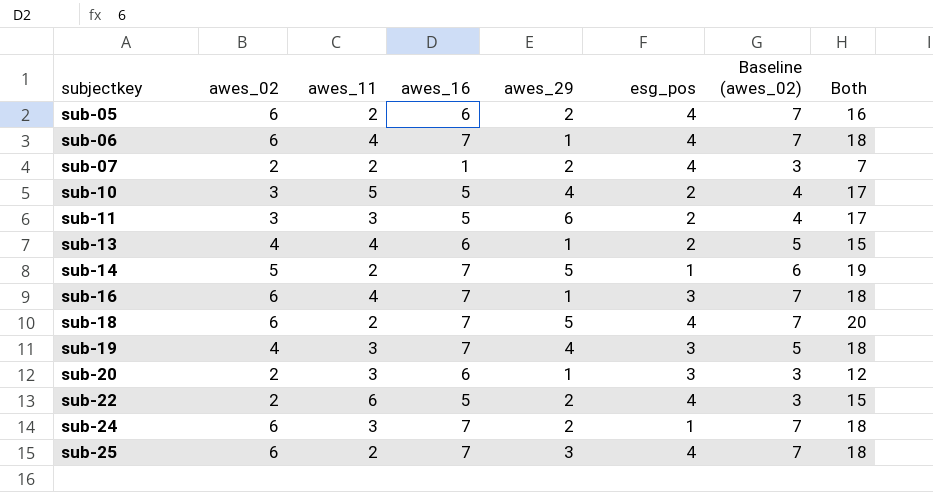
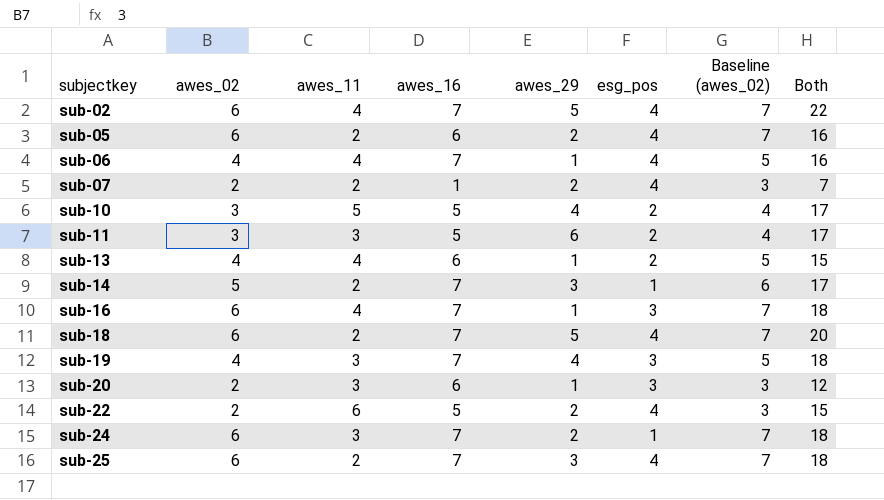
row sub-02: none -> 6 | 4 | 7 | 5 | 4 | 7 | 22
sub-06 | awes_02: 6 -> 4
sub-06 | Baseline (awes_02): 7 -> 5
sub-06 | Both: 18 -> 16
sub-14 | awes_29: 5 -> 3
sub-14 | Both: 19 -> 17

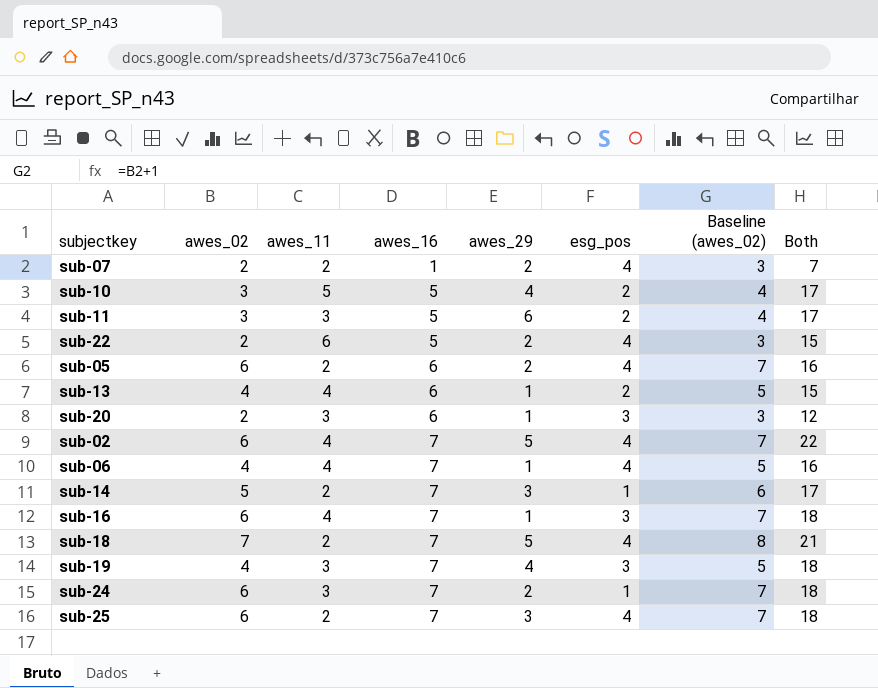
row order: subjectkey ascending -> awes_16 ascending
sub-18 | awes_02: 6 -> 7
sub-18 | Baseline (awes_02): 7 -> 8
sub-18 | Both: 20 -> 21

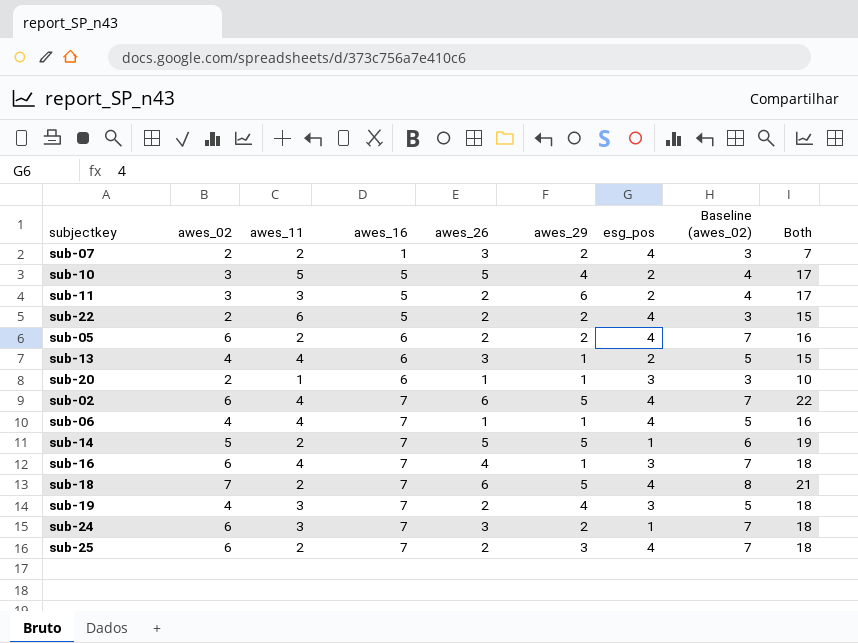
column awes_26 | position: none -> 5
sub-20 | awes_11: 3 -> 1
sub-20 | Both: 12 -> 10
sub-14 | awes_29: 3 -> 5
sub-14 | Both: 17 -> 19

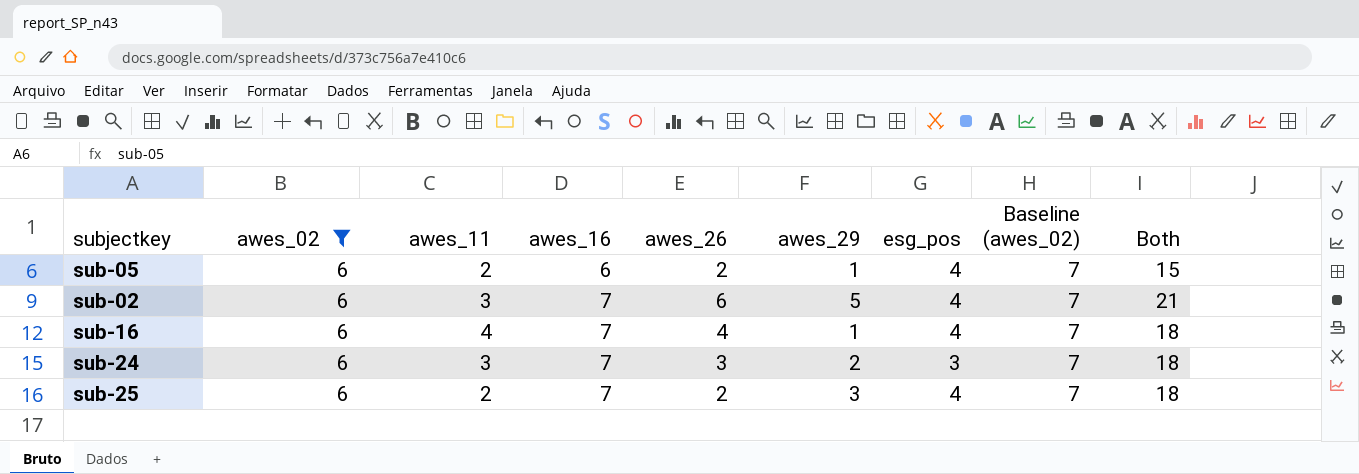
filter: none -> awes_02 = 6
sub-05 | awes_29: 2 -> 1
sub-05 | Both: 16 -> 15
sub-02 | awes_11: 4 -> 3
sub-02 | Both: 22 -> 21
sub-16 | esg_pos: 3 -> 4
sub-24 | esg_pos: 1 -> 3

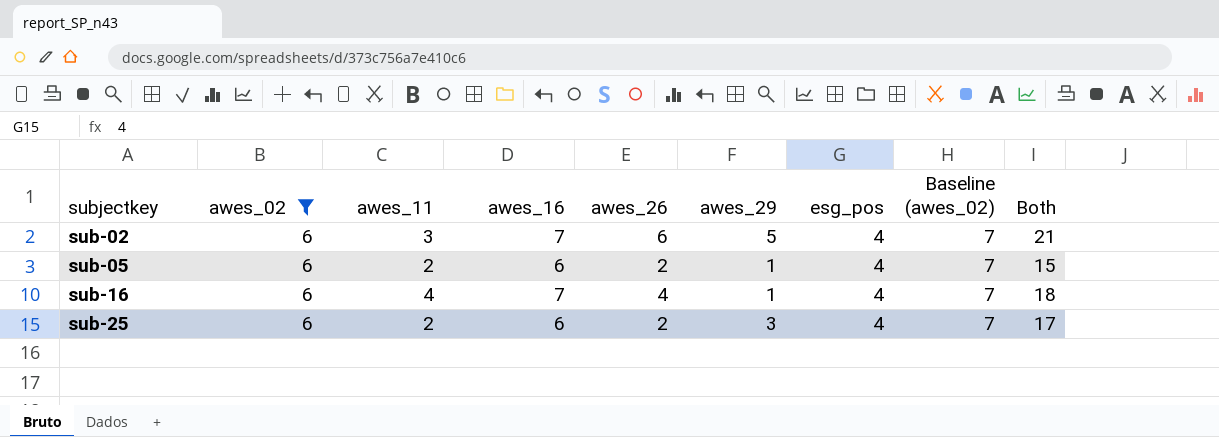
row order: awes_16 ascending -> subjectkey ascending
row sub-24: 6 | 3 | 7 | 3 | 2 | 3 | 7 | 18 -> none
sub-25 | awes_16: 7 -> 6
sub-25 | Both: 18 -> 17

